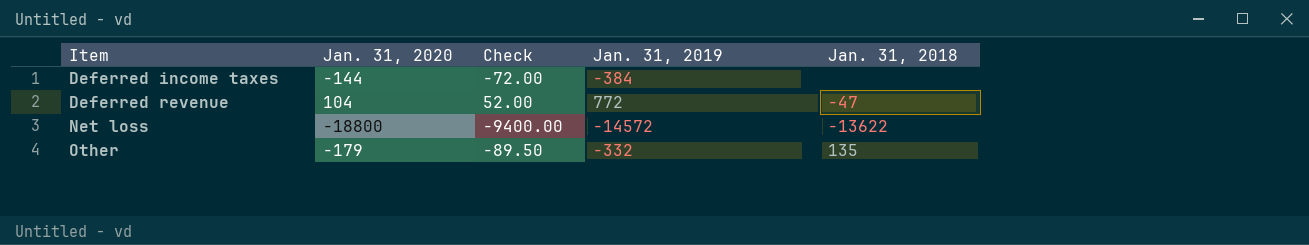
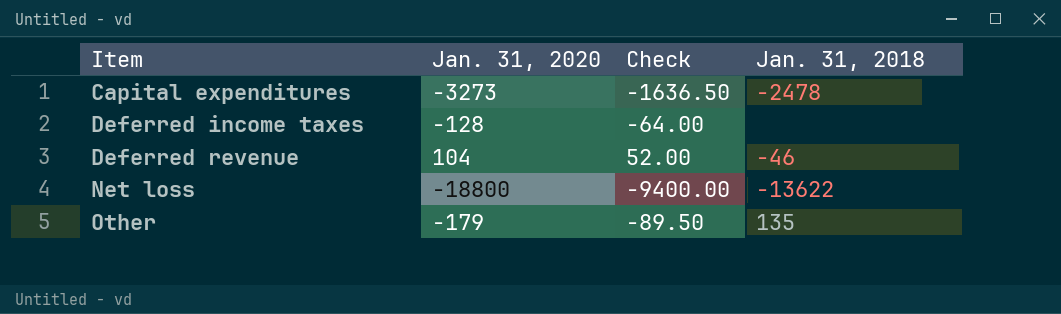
column Jan. 31, 2019 | position: 4 -> none
row Capital expenditures: none -> -3273 | -1636.50 | -2478
Deferred income taxes | Jan. 31, 2020: -144 -> -128
Deferred income taxes | Check: -72.00 -> -64.00
Deferred revenue | Jan. 31, 2018: -47 -> -46

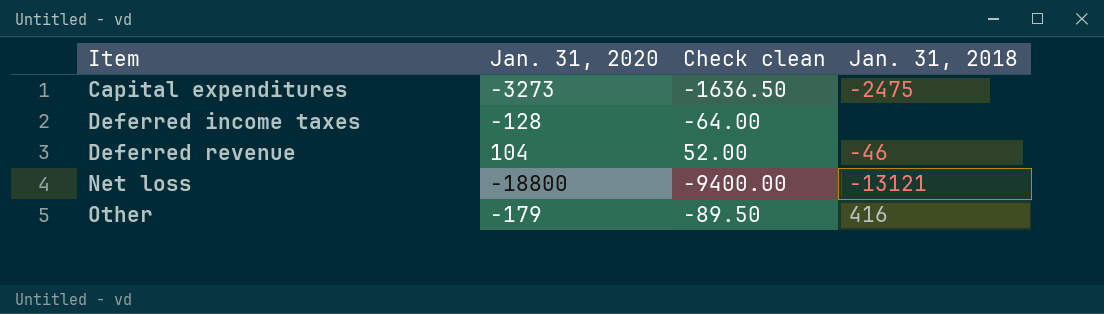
column name: Check -> Check clean
Capital expenditures | Jan. 31, 2018: -2478 -> -2475
Net loss | Jan. 31, 2018: -13622 -> -13121
Other | Jan. 31, 2018: 135 -> 416

